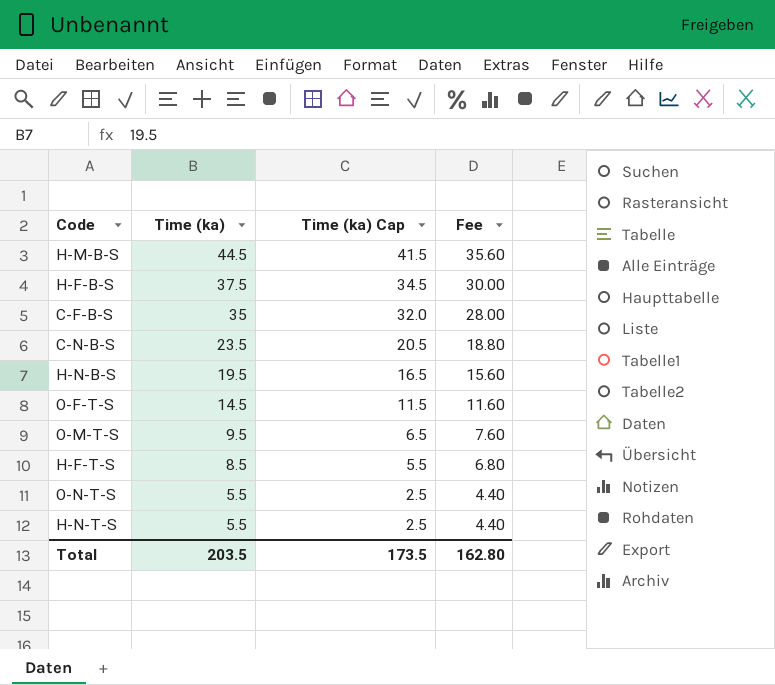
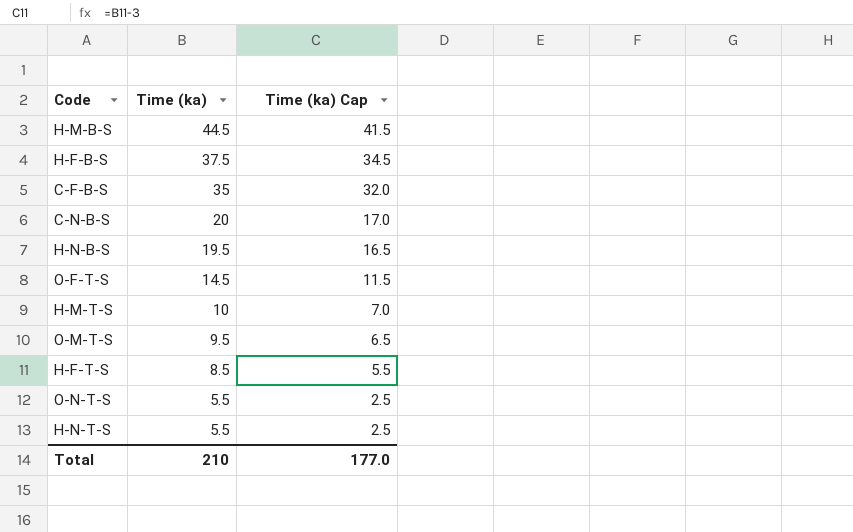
column Fee | formula: [Time (ka)] * 0.8 -> none
C-N-B-S | Time (ka): 23.5 -> 20
C-N-B-S | Time (ka) Cap: 20.5 -> 17.0
row H-M-T-S: none -> 10 | 7.0
Total | Time (ka): 203.5 -> 210
Total | Time (ka) Cap: 173.5 -> 177.0

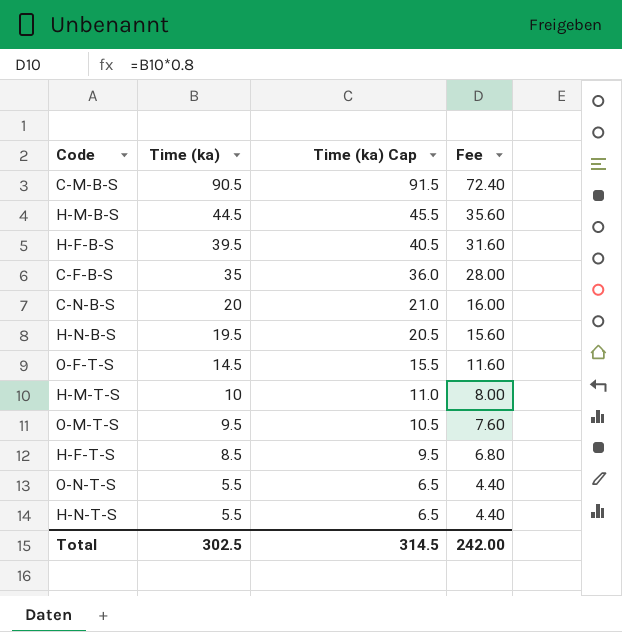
column Time (ka) Cap | formula: [Time (ka)] - 3 -> [Time (ka)] + 1
column Fee | formula: none -> [Time (ka)] * 0.8
row C-M-B-S: none -> 90.5 | 91.5 | 72.40
H-F-B-S | Time (ka): 37.5 -> 39.5
Total | Time (ka): 210 -> 302.5
Total | Time (ka) Cap: 177.0 -> 314.5

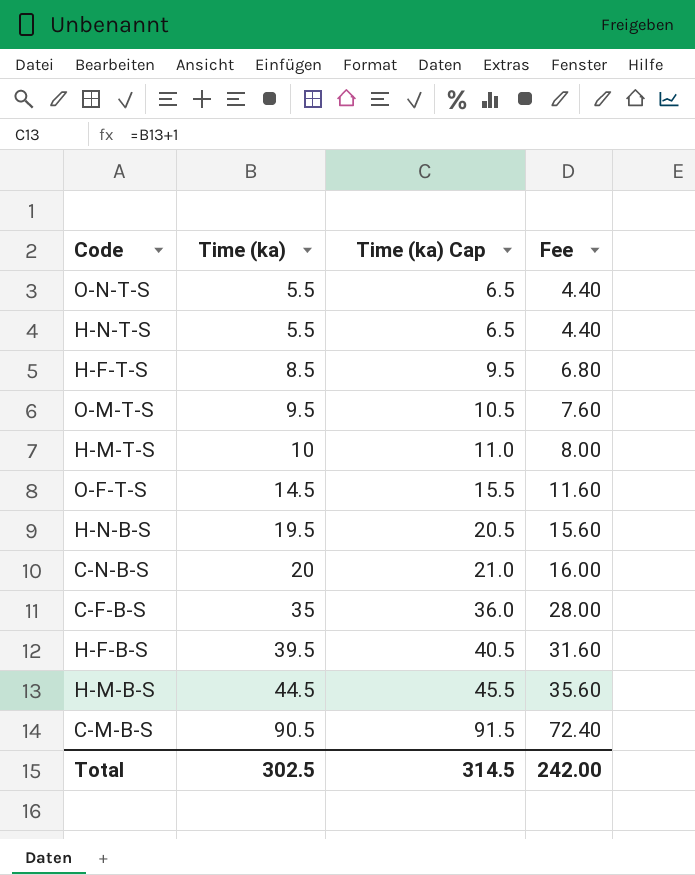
row order: Time (ka) descending -> Time (ka) ascending

